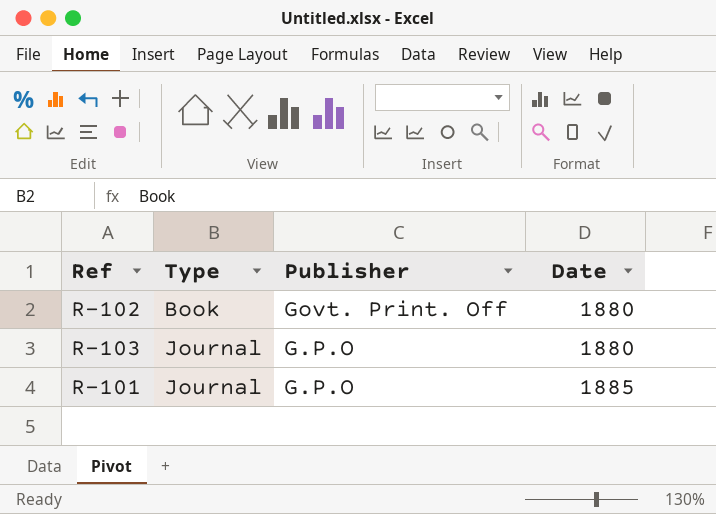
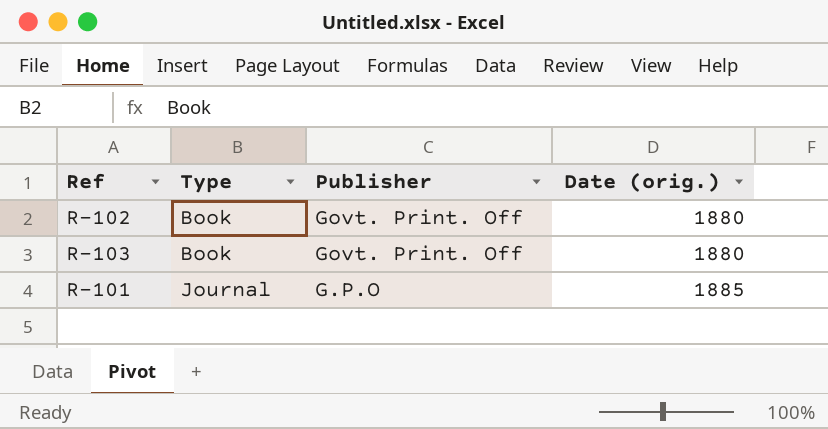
column name: Date -> Date (orig.)
R-103 | Type: Journal -> Book
R-103 | Publisher: G.P.O -> Govt. Print. Off

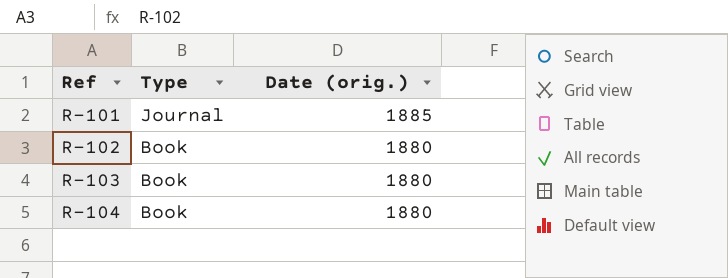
row order: Type ascending -> Ref ascending
column Publisher | position: 3 -> none
row R-104: none -> Book | 1880

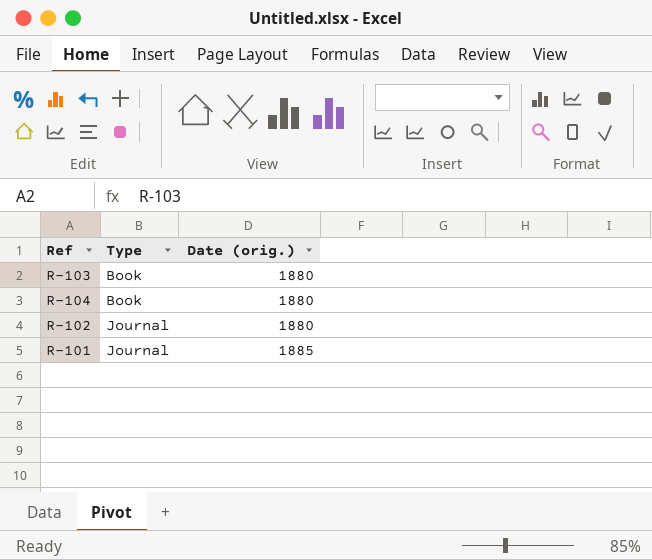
row order: Ref ascending -> Type ascending
R-102 | Type: Book -> Journal

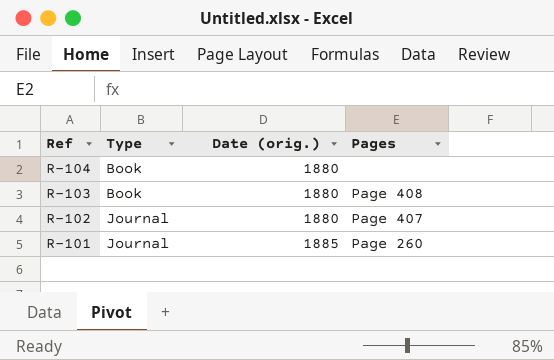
row order: Type ascending -> Ref descending
column Pages | position: none -> 4

